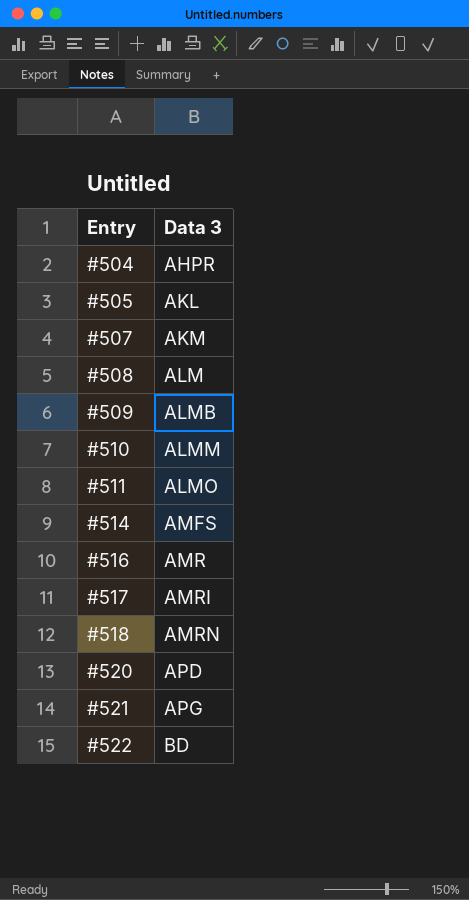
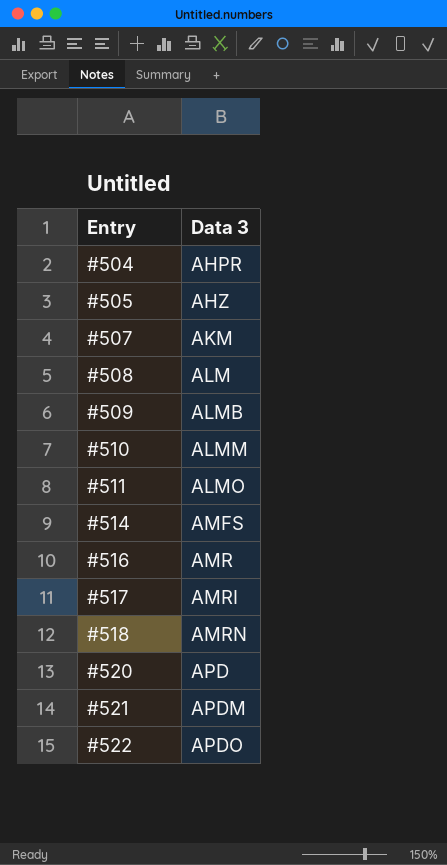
#505 | Data 3: AKL -> AHZ
#521 | Data 3: APG -> APDM
#522 | Data 3: BD -> APDO

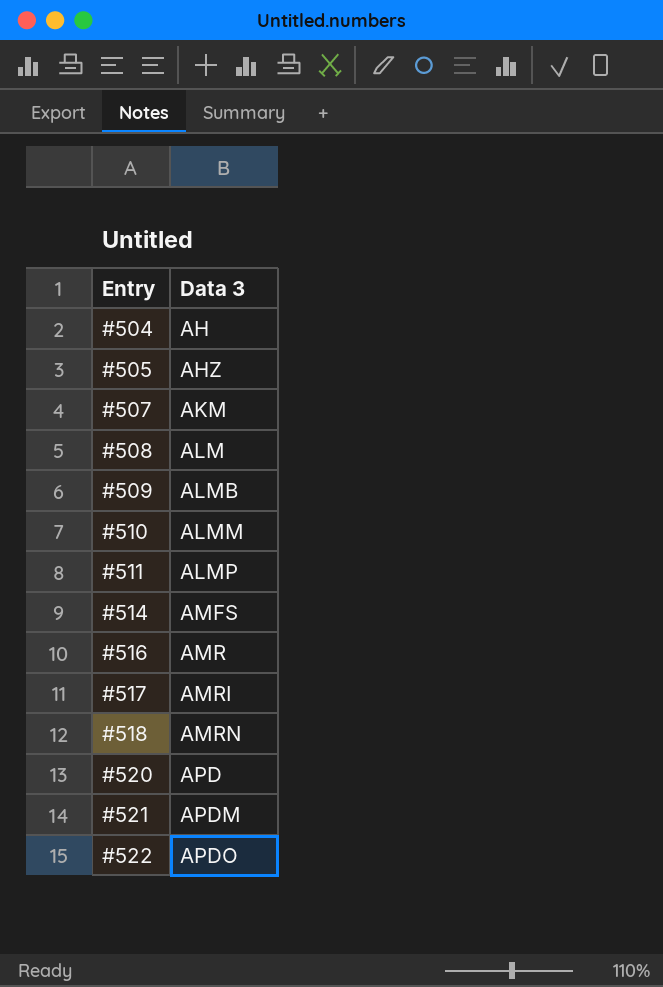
#504 | Data 3: AHPR -> AH
#511 | Data 3: ALMO -> ALMP

